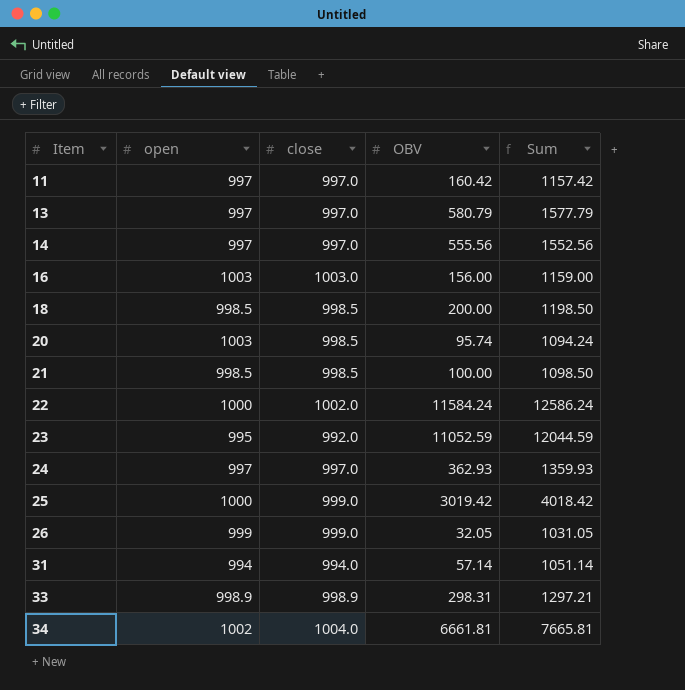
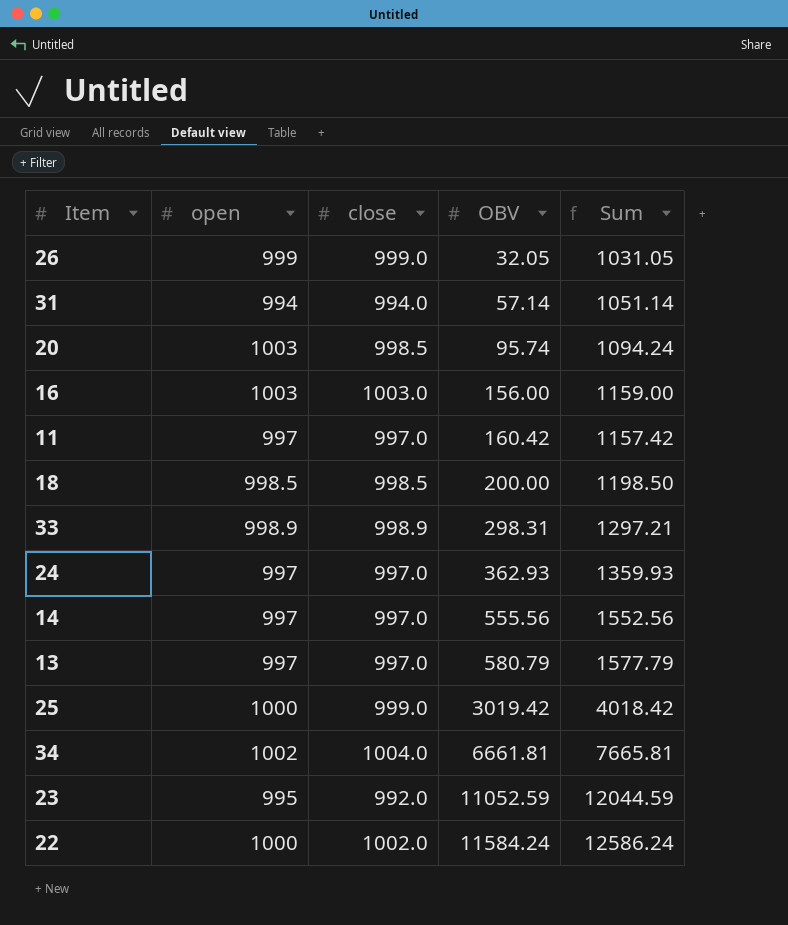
row order: Item ascending -> OBV ascending
row 21: 998.5 | 998.5 | 100.00 | 1098.50 -> none

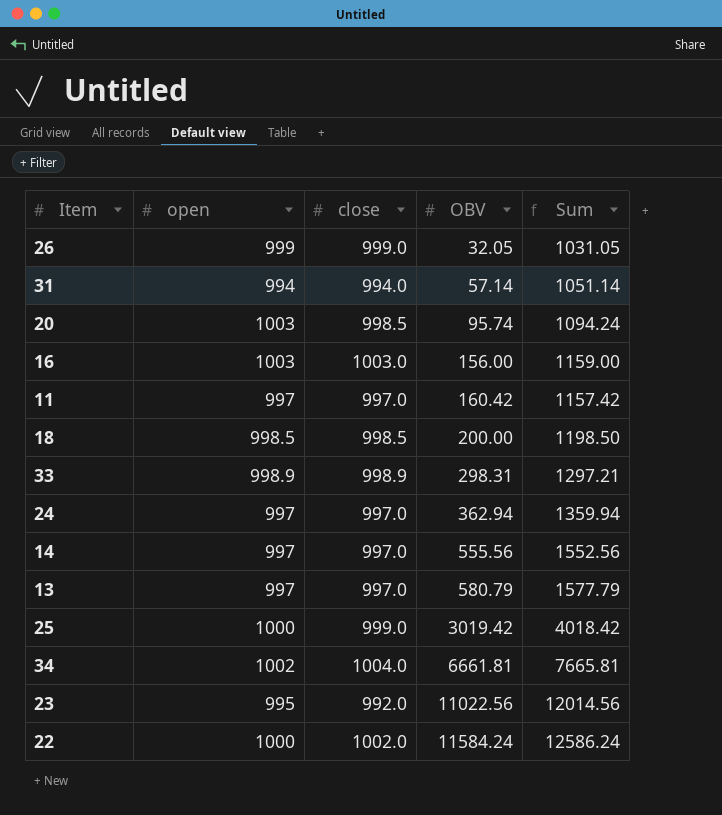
24 | OBV: 362.93 -> 362.94
24 | Sum: 1359.93 -> 1359.94
23 | OBV: 11052.59 -> 11022.56
23 | Sum: 12044.59 -> 12014.56

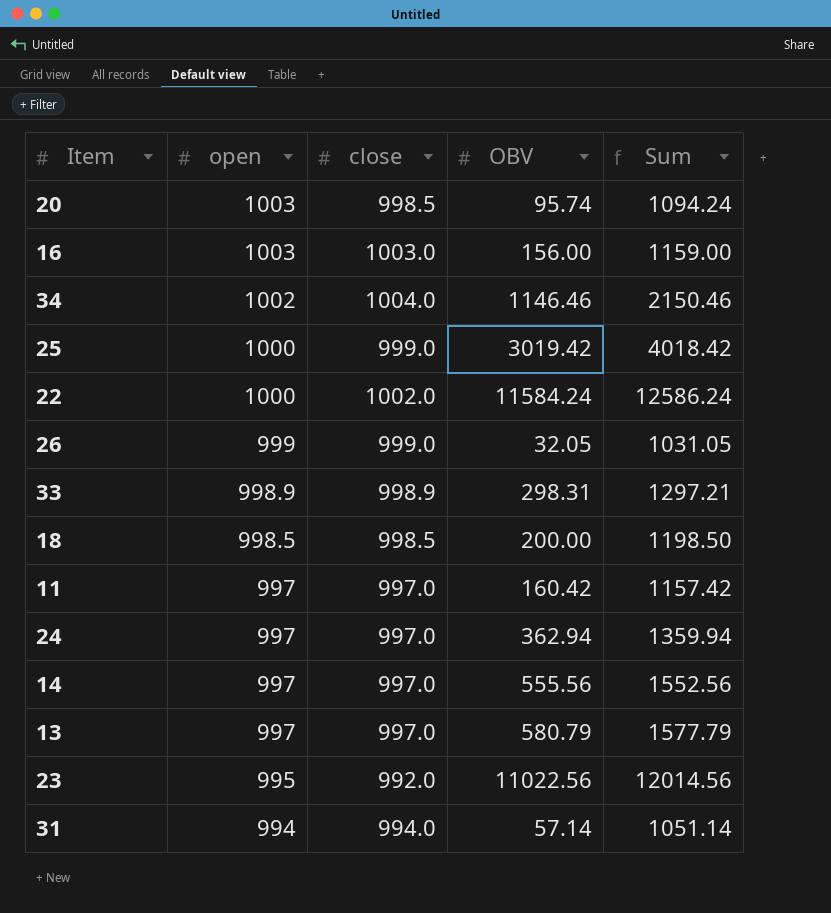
row order: OBV ascending -> open descending
34 | OBV: 6661.81 -> 1146.46
34 | Sum: 7665.81 -> 2150.46

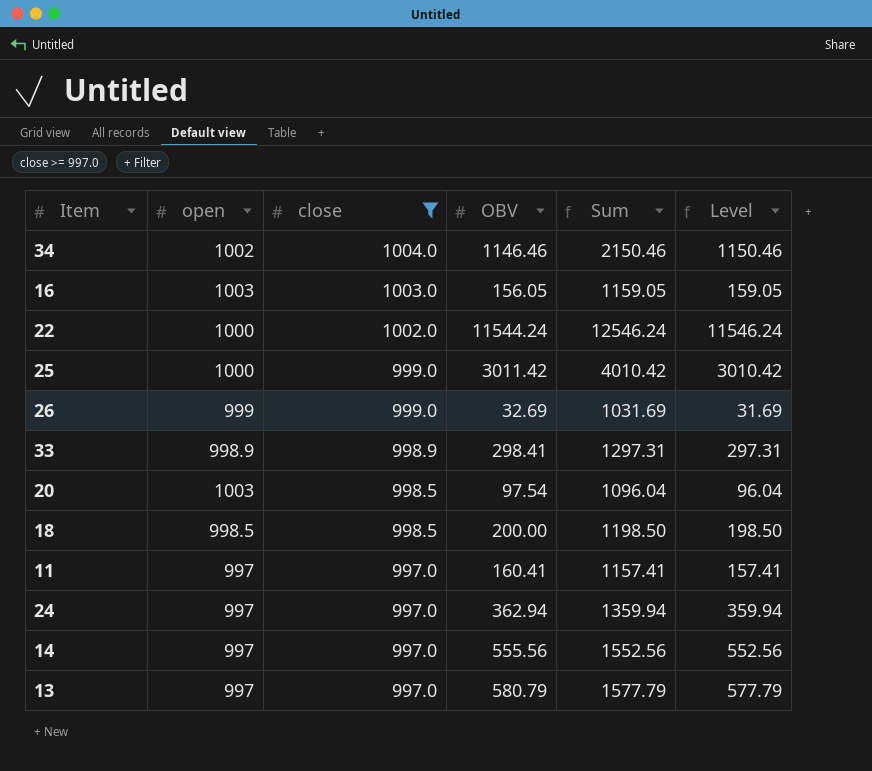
filter: none -> close >= 997.0
row order: open descending -> close descending
column Level | formula: none -> [Sum] - 1000
16 | OBV: 156.00 -> 156.05
16 | Sum: 1159.00 -> 1159.05
22 | OBV: 11584.24 -> 11544.24
22 | Sum: 12586.24 -> 12546.24
25 | OBV: 3019.42 -> 3011.42
25 | Sum: 4018.42 -> 4010.42
26 | OBV: 32.05 -> 32.69
26 | Sum: 1031.05 -> 1031.69
33 | OBV: 298.31 -> 298.41
33 | Sum: 1297.21 -> 1297.31
20 | OBV: 95.74 -> 97.54
20 | Sum: 1094.24 -> 1096.04
11 | OBV: 160.42 -> 160.41
11 | Sum: 1157.42 -> 1157.41

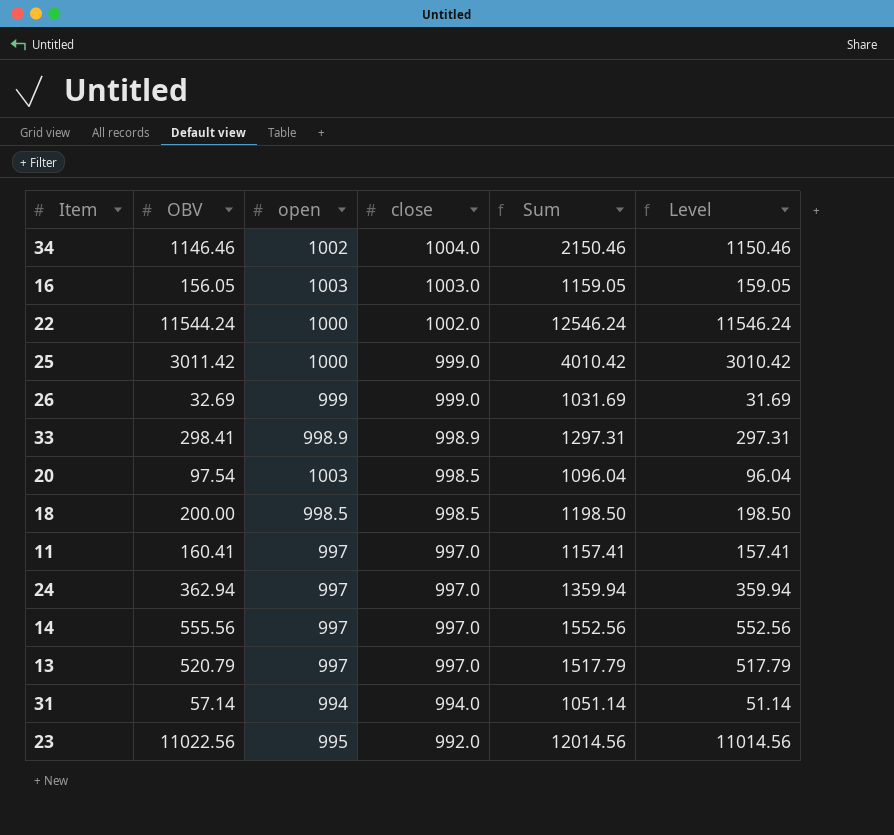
filter: close >= 997.0 -> none
column OBV | position: 4 -> 2
13 | OBV: 580.79 -> 520.79
13 | Sum: 1577.79 -> 1517.79
13 | Level: 577.79 -> 517.79

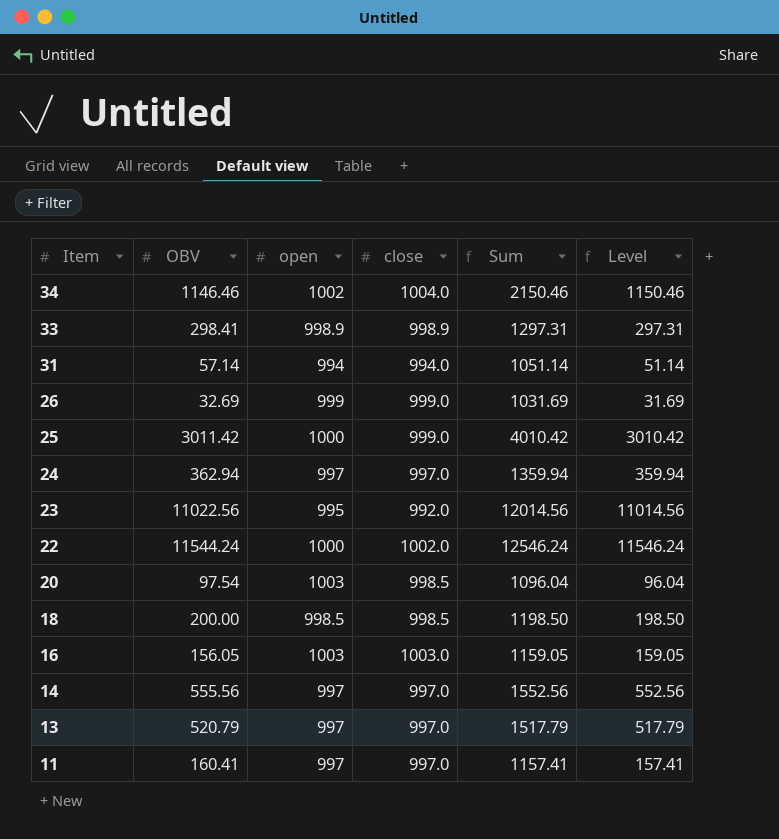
row order: close descending -> Item descending

